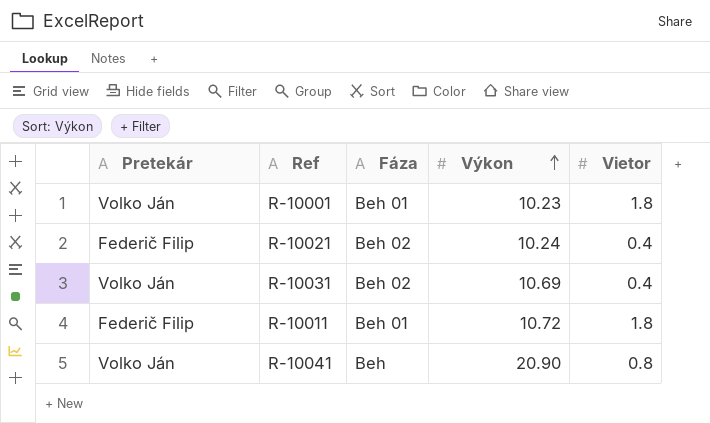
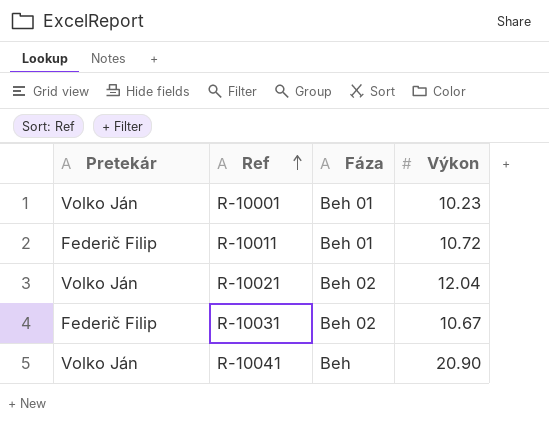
row order: Výkon ascending -> Ref ascending
column Vietor | position: 5 -> none
R-10021 | Pretekár: Federič Filip -> Volko Ján
R-10021 | Výkon: 10.24 -> 12.04
R-10031 | Pretekár: Volko Ján -> Federič Filip
R-10031 | Výkon: 10.69 -> 10.67

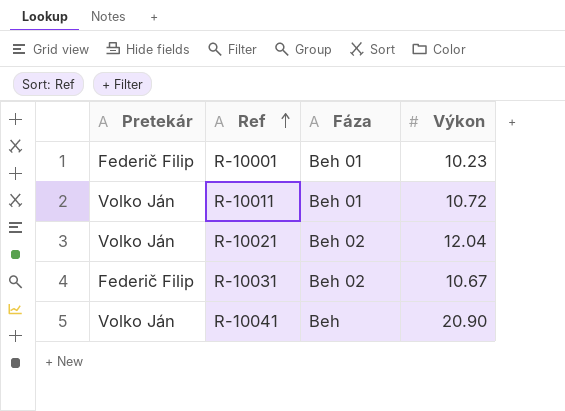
R-10001 | Pretekár: Volko Ján -> Federič Filip
R-10011 | Pretekár: Federič Filip -> Volko Ján

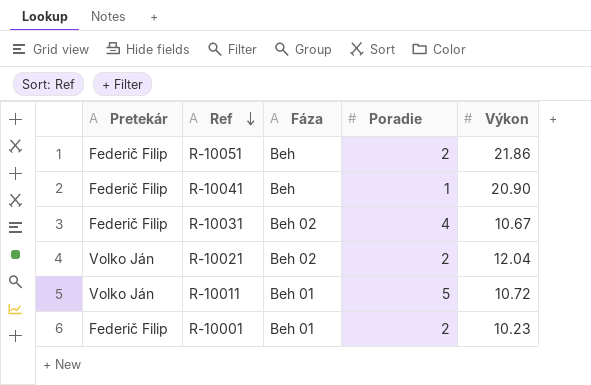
row order: Ref ascending -> Ref descending
column Poradie | position: none -> 4
row R-10051: none -> Federič Filip | Beh | 2 | 21.86
R-10041 | Pretekár: Volko Ján -> Federič Filip

